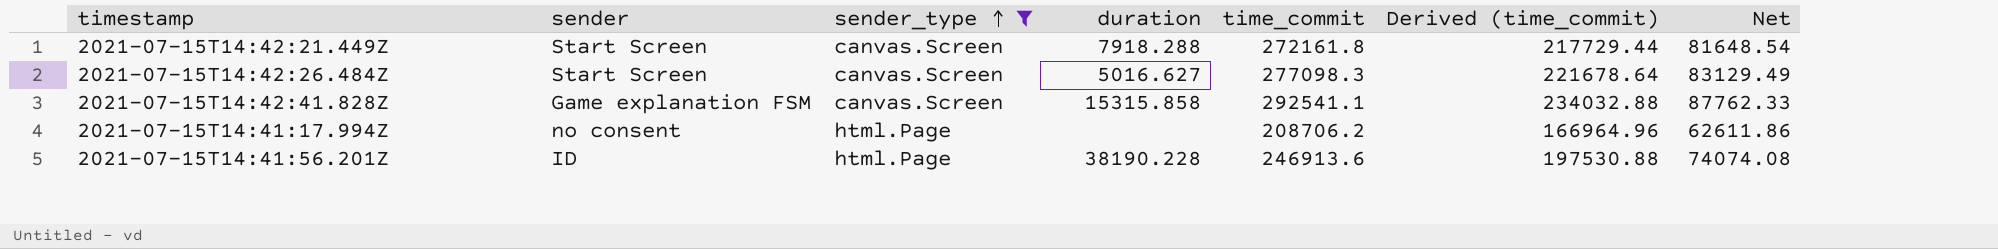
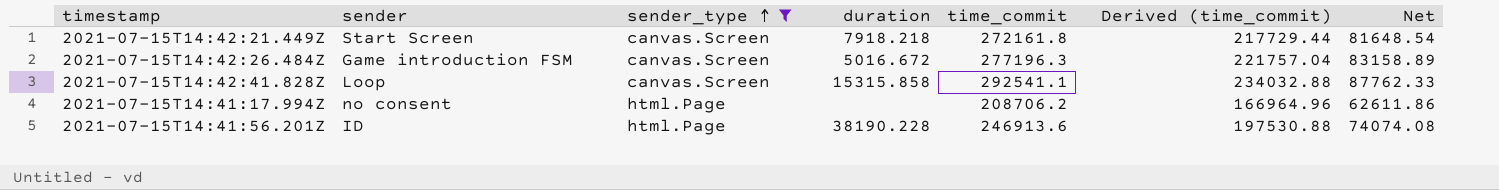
2021-07-15T14:42:21.449Z | duration: 7918.288 -> 7918.218
2021-07-15T14:42:26.484Z | sender: Start Screen -> Game introduction FSM
2021-07-15T14:42:26.484Z | duration: 5016.627 -> 5016.672
2021-07-15T14:42:26.484Z | time_commit: 277098.3 -> 277196.3
2021-07-15T14:42:26.484Z | Derived (time_commit): 221678.64 -> 221757.04
2021-07-15T14:42:26.484Z | Net: 83129.49 -> 83158.89
2021-07-15T14:42:41.828Z | sender: Game explanation FSM -> Loop

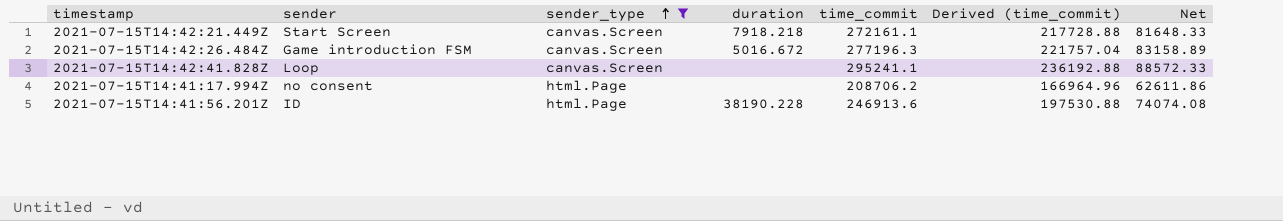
2021-07-15T14:42:21.449Z | time_commit: 272161.8 -> 272161.1
2021-07-15T14:42:21.449Z | Derived (time_commit): 217729.44 -> 217728.88
2021-07-15T14:42:21.449Z | Net: 81648.54 -> 81648.33
2021-07-15T14:42:41.828Z | duration: 15315.858 -> none
2021-07-15T14:42:41.828Z | time_commit: 292541.1 -> 295241.1
2021-07-15T14:42:41.828Z | Derived (time_commit): 234032.88 -> 236192.88
2021-07-15T14:42:41.828Z | Net: 87762.33 -> 88572.33

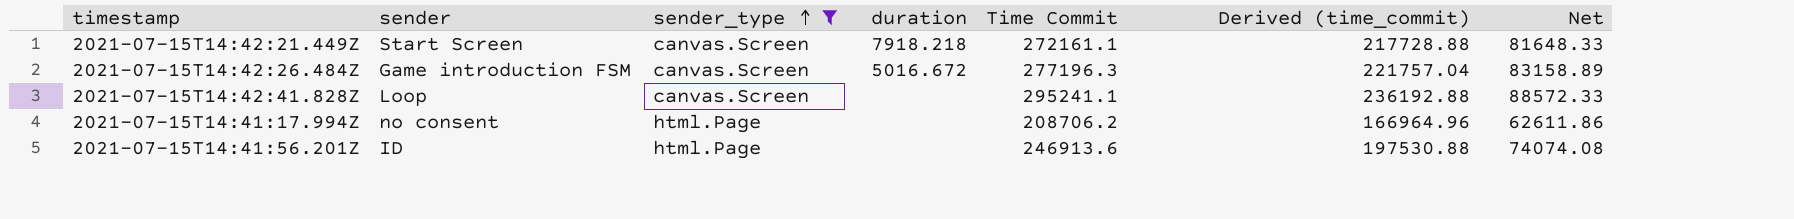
column name: time_commit -> Time Commit
2021-07-15T14:41:56.201Z | duration: 38190.228 -> none

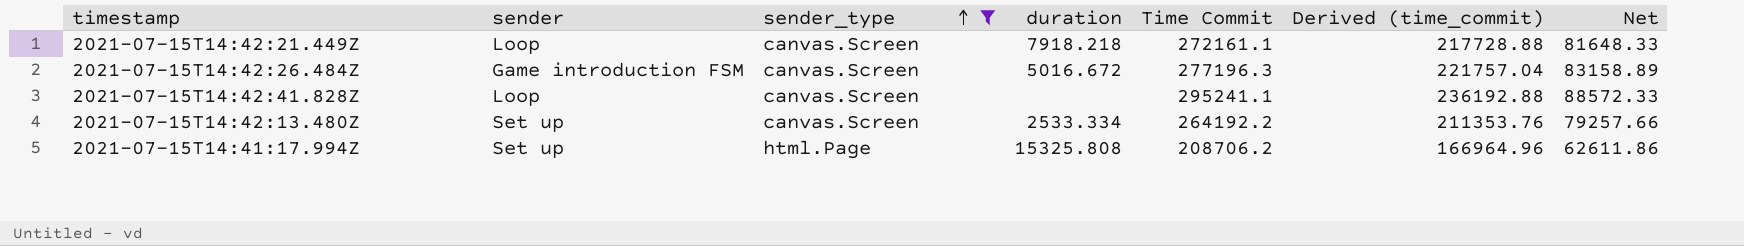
row 2021-07-15T14:41:56.201Z: ID | html.Page | none | 246913.6 | 197530.88 | 74074.08 -> none
2021-07-15T14:42:21.449Z | sender: Start Screen -> Loop
row 2021-07-15T14:42:13.480Z: none -> Set up | canvas.Screen | 2533.334 | 264192.2 | 211353.76 | 79257.66
2021-07-15T14:41:17.994Z | sender: no consent -> Set up
2021-07-15T14:41:17.994Z | duration: none -> 15325.808

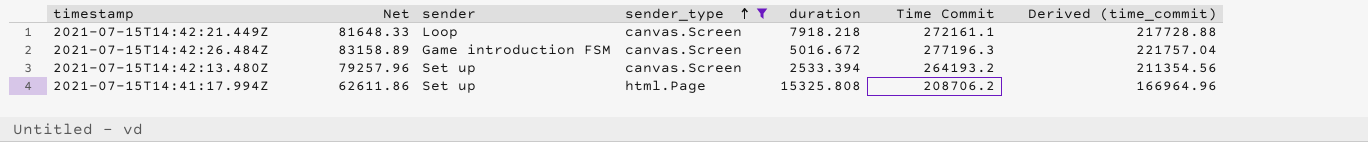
column Net | position: 7 -> 2
row 2021-07-15T14:42:41.828Z: Loop | canvas.Screen | none | 295241.1 | 236192.88 | 88572.33 -> none
2021-07-15T14:42:13.480Z | Net: 79257.66 -> 79257.96
2021-07-15T14:42:13.480Z | duration: 2533.334 -> 2533.394
2021-07-15T14:42:13.480Z | Time Commit: 264192.2 -> 264193.2
2021-07-15T14:42:13.480Z | Derived (time_commit): 211353.76 -> 211354.56

